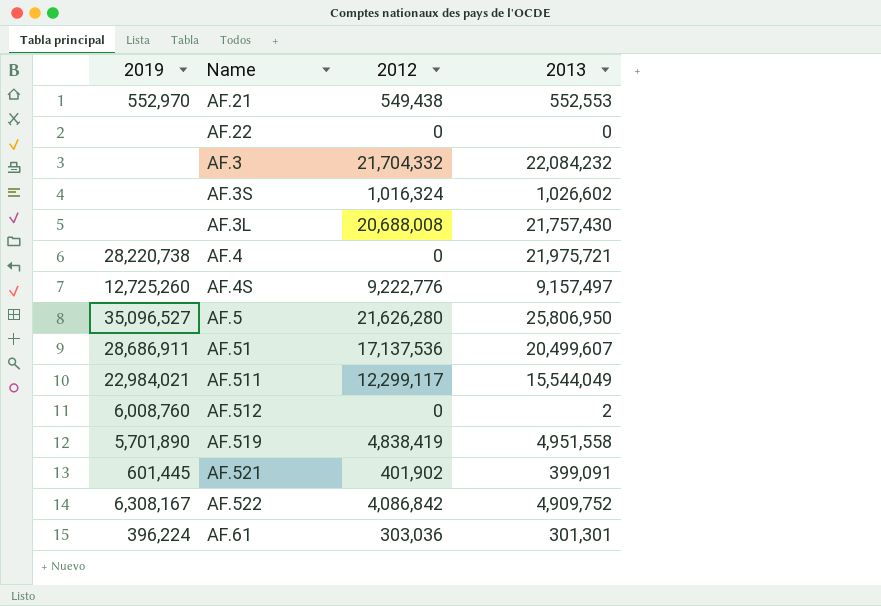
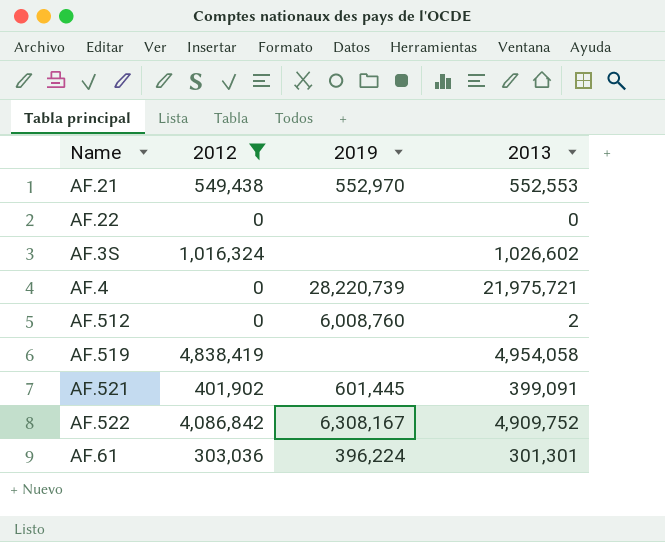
filter: none -> 2012 <= 4,838,419
column 2019 | position: 1 -> 3
AF.4 | 2019: 28,220,738 -> 28,220,739
AF.519 | 2019: 5,701,890 -> none
AF.519 | 2013: 4,951,558 -> 4,954,058

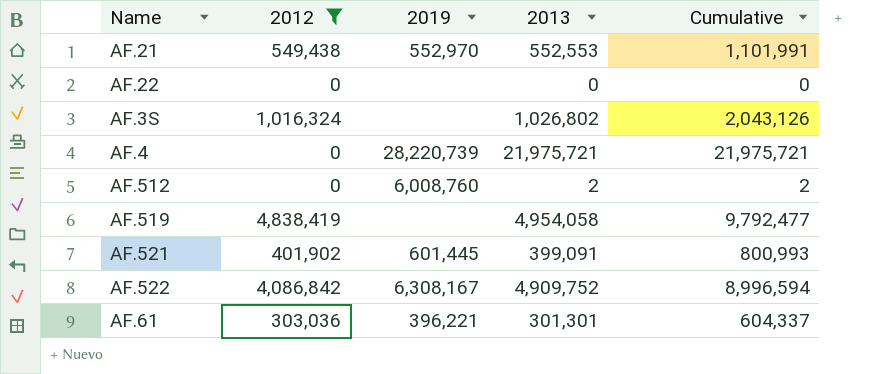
column Cumulative | formula: none -> [2012] + [2013]
AF.3S | 2013: 1,026,602 -> 1,026,802
AF.61 | 2019: 396,224 -> 396,221

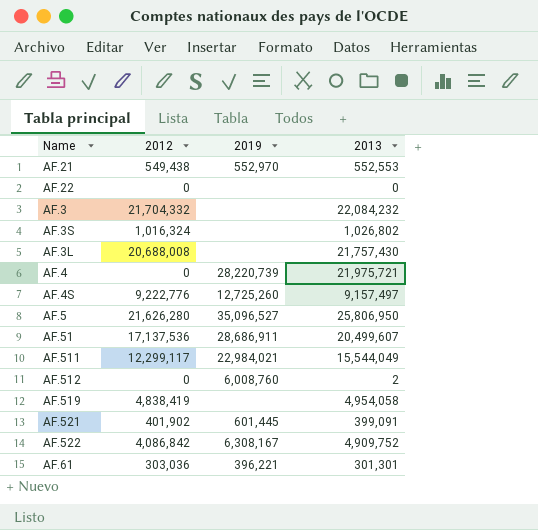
filter: 2012 <= 4,838,419 -> none
column Cumulative | formula: [2012] + [2013] -> none

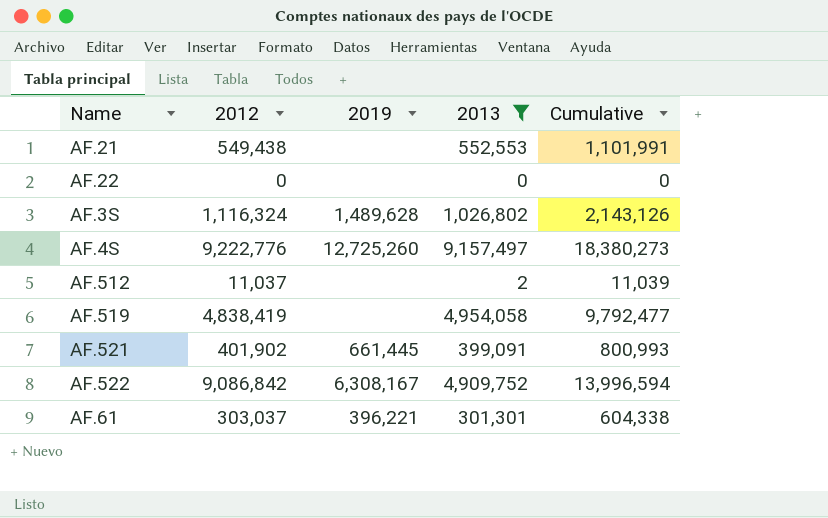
filter: none -> 2013 <= 9,157,497
column Cumulative | formula: none -> [2012] + [2013]
AF.21 | 2019: 552,970 -> none
AF.3S | 2012: 1,016,324 -> 1,116,324
AF.3S | 2019: none -> 1,489,628
AF.512 | 2012: 0 -> 11,037
AF.512 | 2019: 6,008,760 -> none
AF.521 | 2019: 601,445 -> 661,445
AF.522 | 2012: 4,086,842 -> 9,086,842
AF.61 | 2012: 303,036 -> 303,037

